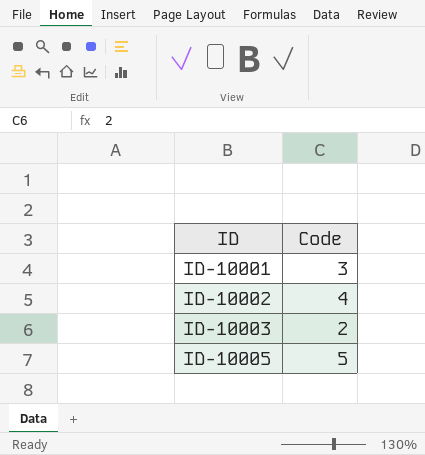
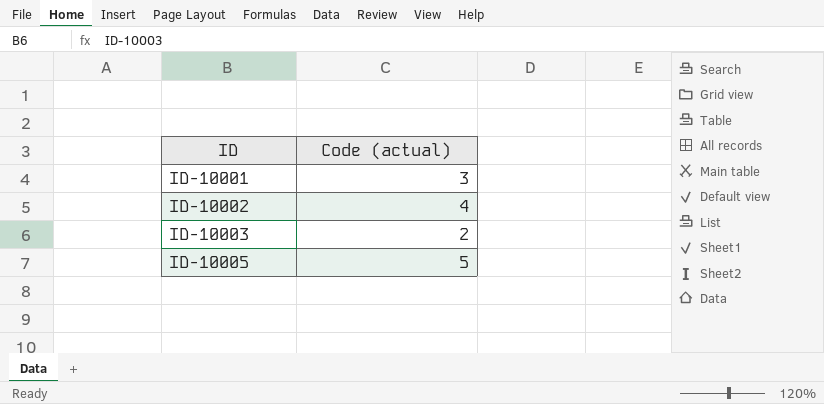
column name: Code -> Code (actual)

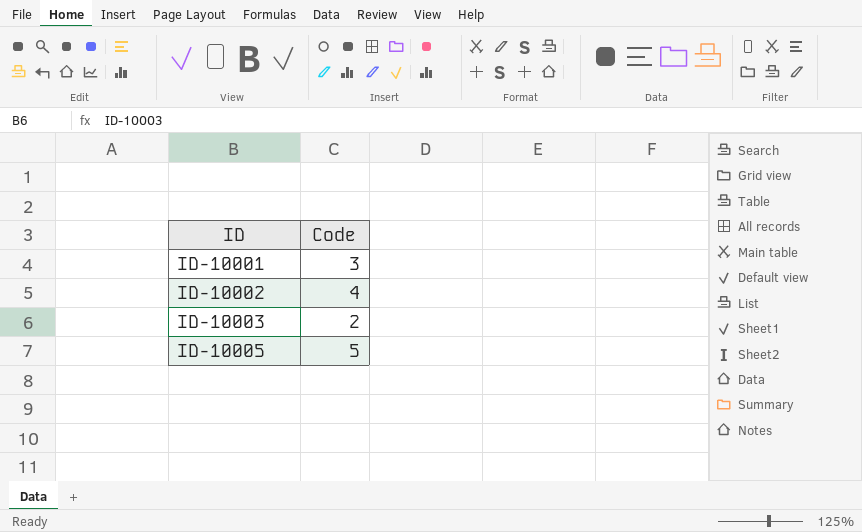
column name: Code (actual) -> Code

